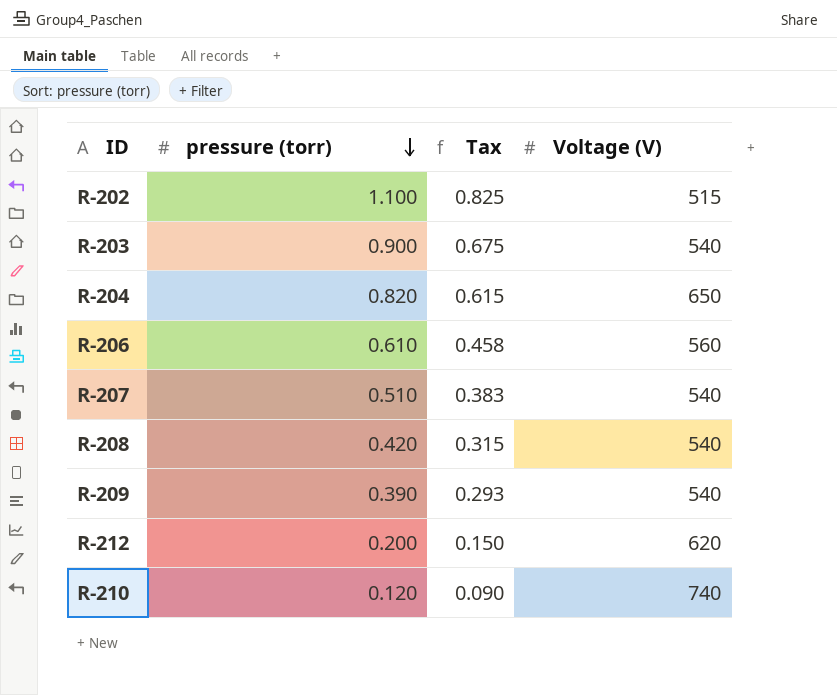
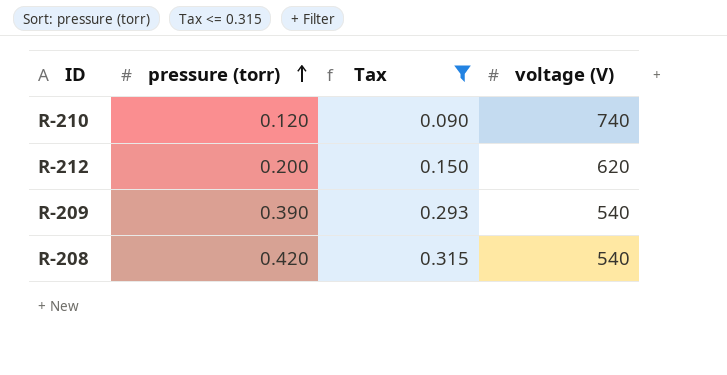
filter: none -> Tax <= 0.315
row order: pressure (torr) descending -> pressure (torr) ascending
column name: Voltage (V) -> voltage (V)

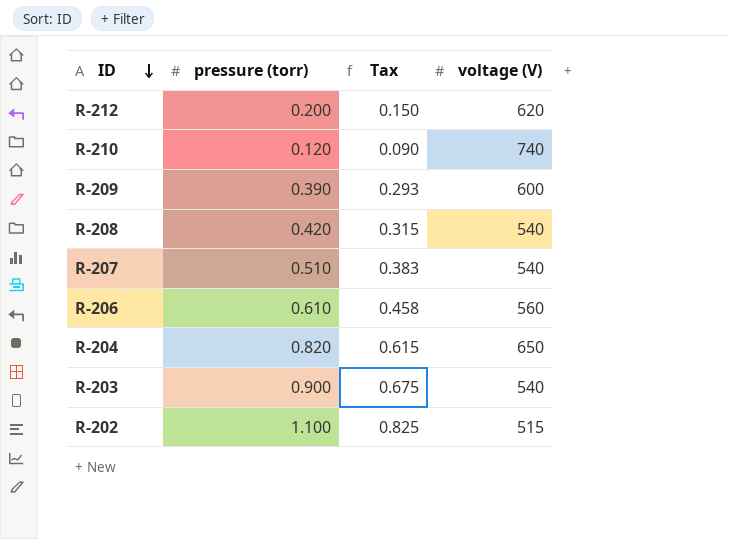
filter: Tax <= 0.315 -> none
row order: pressure (torr) ascending -> ID descending
R-209 | voltage (V): 540 -> 600

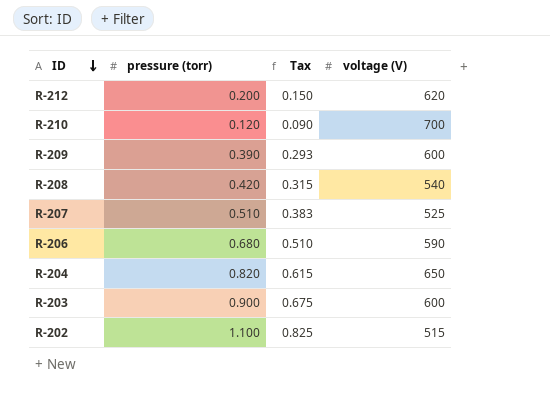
R-210 | voltage (V): 740 -> 700
R-207 | voltage (V): 540 -> 525
R-206 | pressure (torr): 0.610 -> 0.680
R-206 | Tax: 0.458 -> 0.510
R-206 | voltage (V): 560 -> 590
R-203 | voltage (V): 540 -> 600

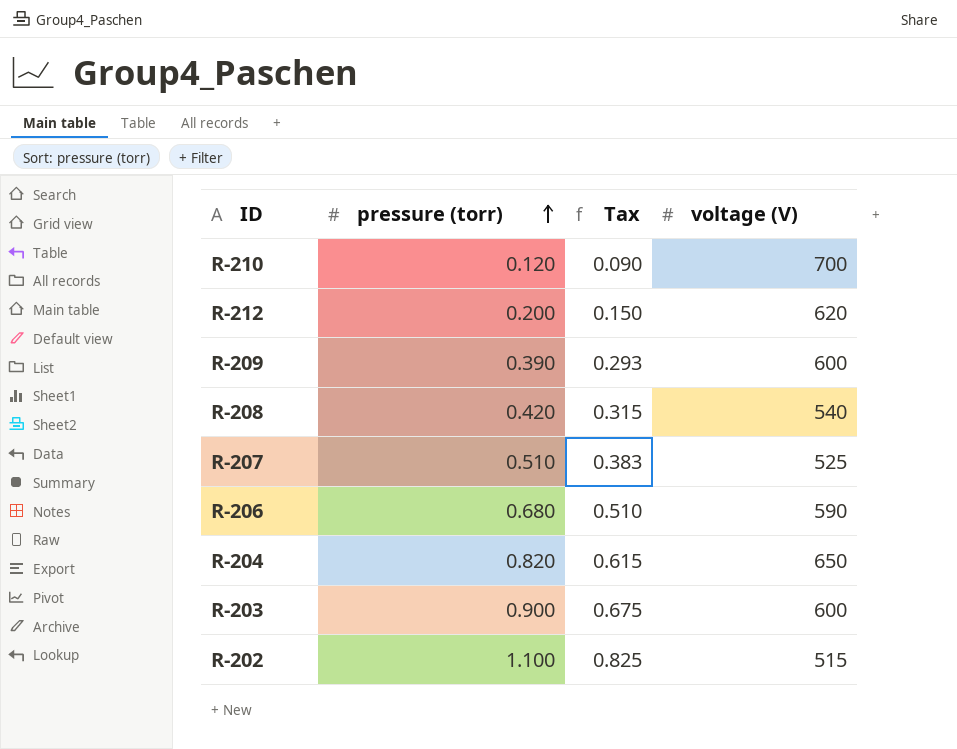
row order: ID descending -> pressure (torr) ascending

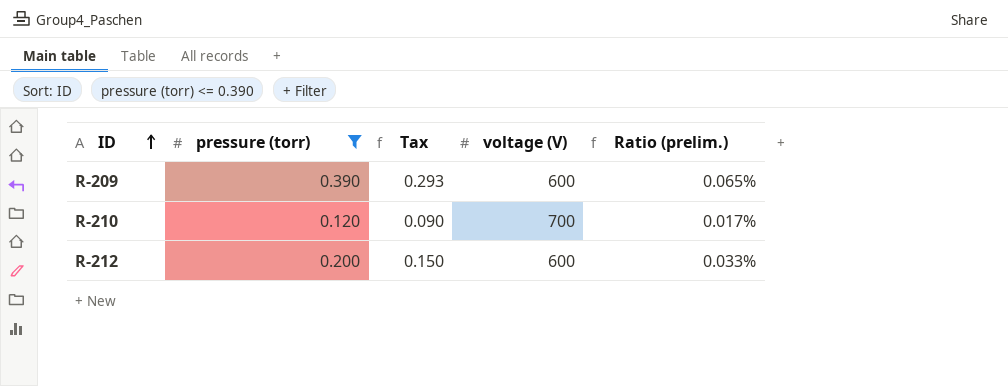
filter: none -> pressure (torr) <= 0.390
row order: pressure (torr) ascending -> ID ascending
column Ratio (prelim.) | formula: none -> [pressure (torr)] / [voltage (V)]
R-212 | voltage (V): 620 -> 600

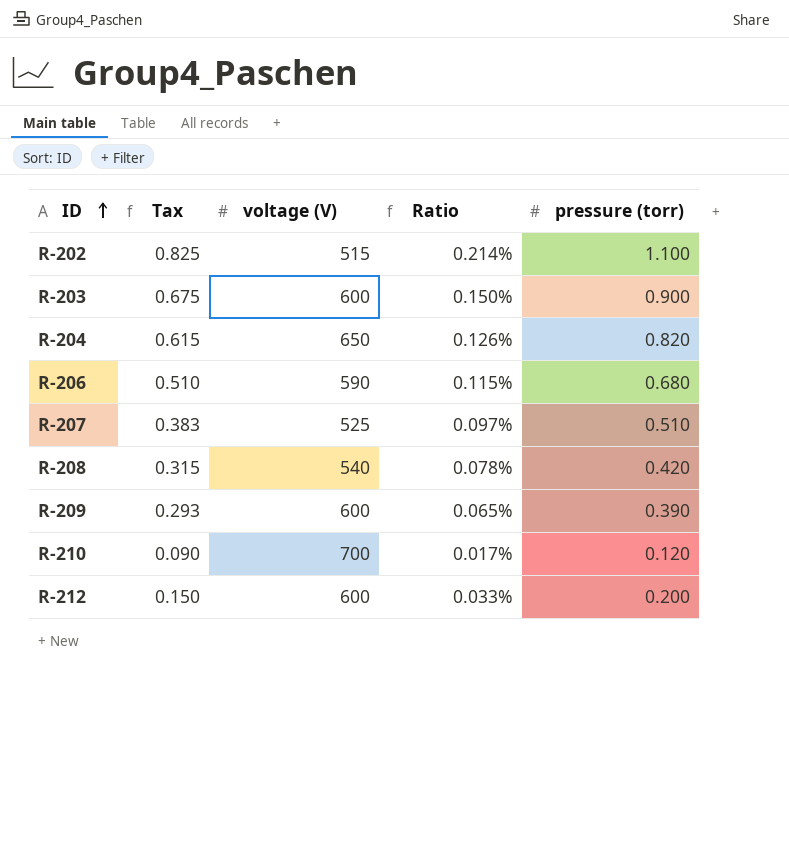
filter: pressure (torr) <= 0.390 -> none
column name: Ratio (prelim.) -> Ratio
column pressure (torr) | position: 2 -> 5

